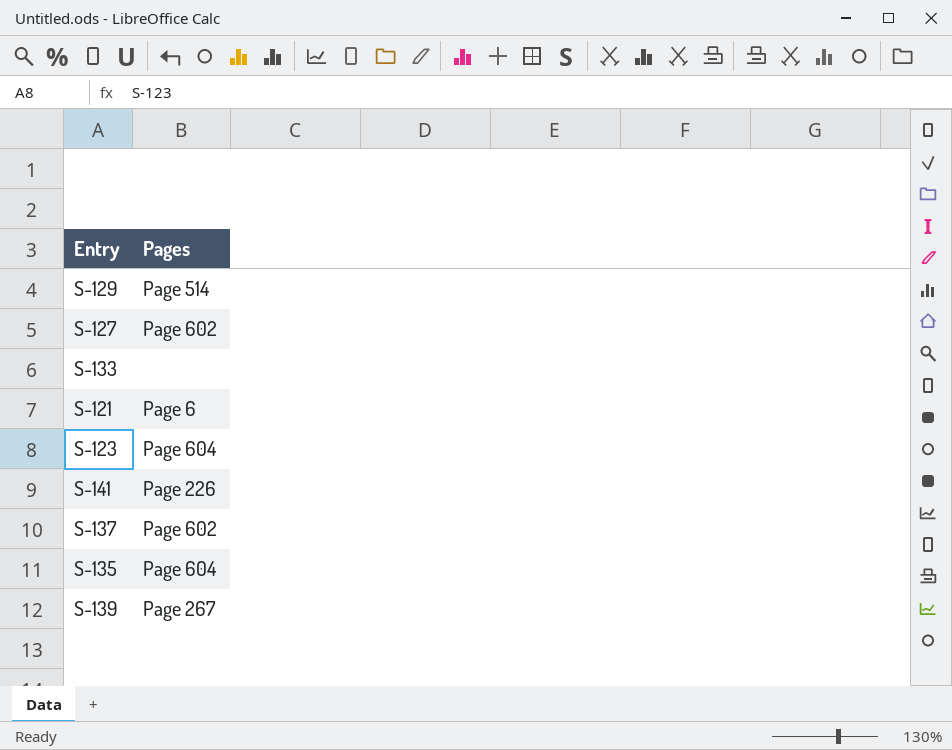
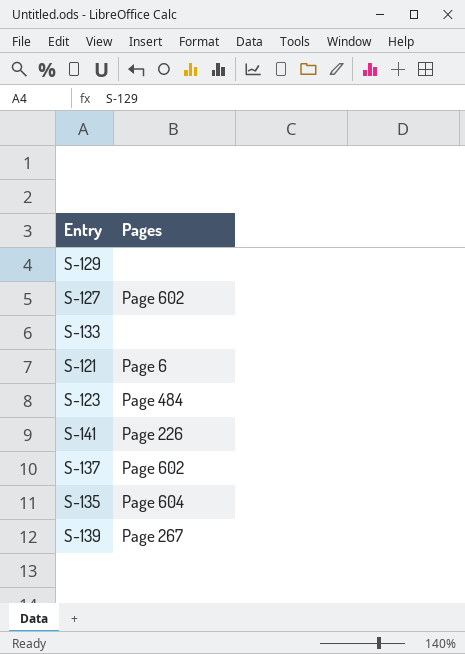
S-129 | Pages: Page 514 -> none
S-123 | Pages: Page 604 -> Page 484

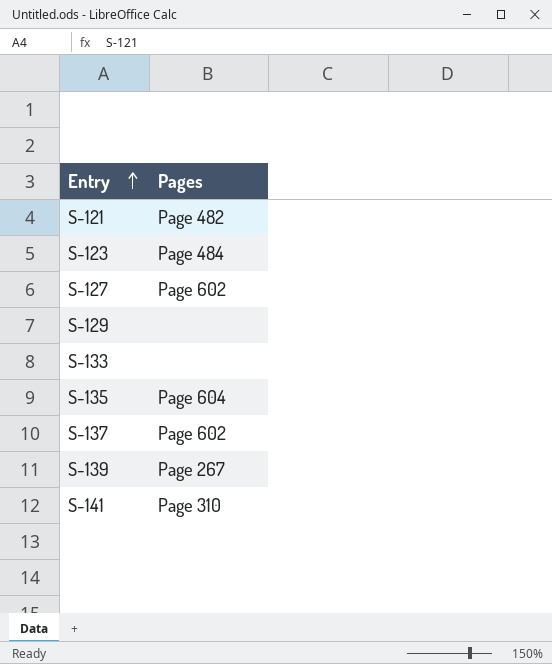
row order: none -> Entry ascending
S-121 | Pages: Page 6 -> Page 482
S-141 | Pages: Page 226 -> Page 310

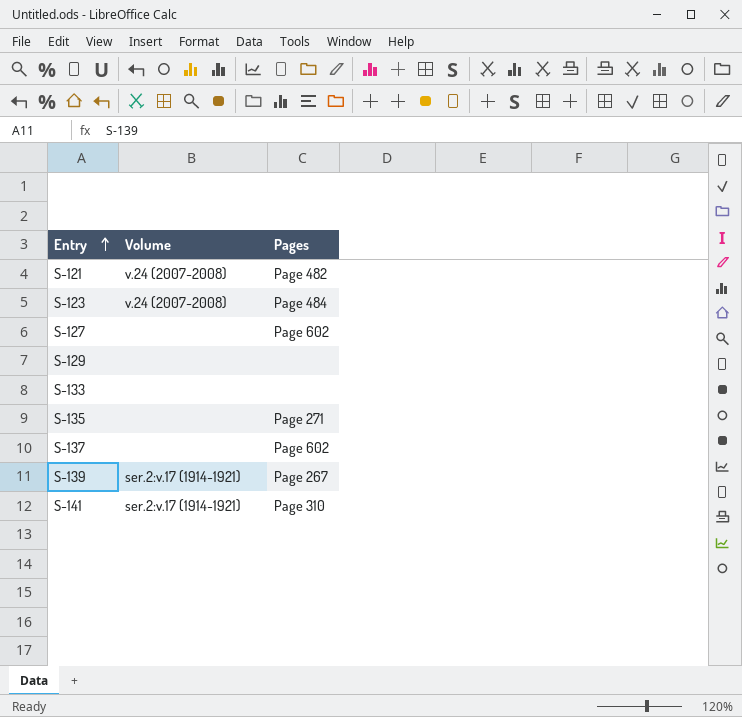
column Volume | position: none -> 2
S-135 | Pages: Page 604 -> Page 271

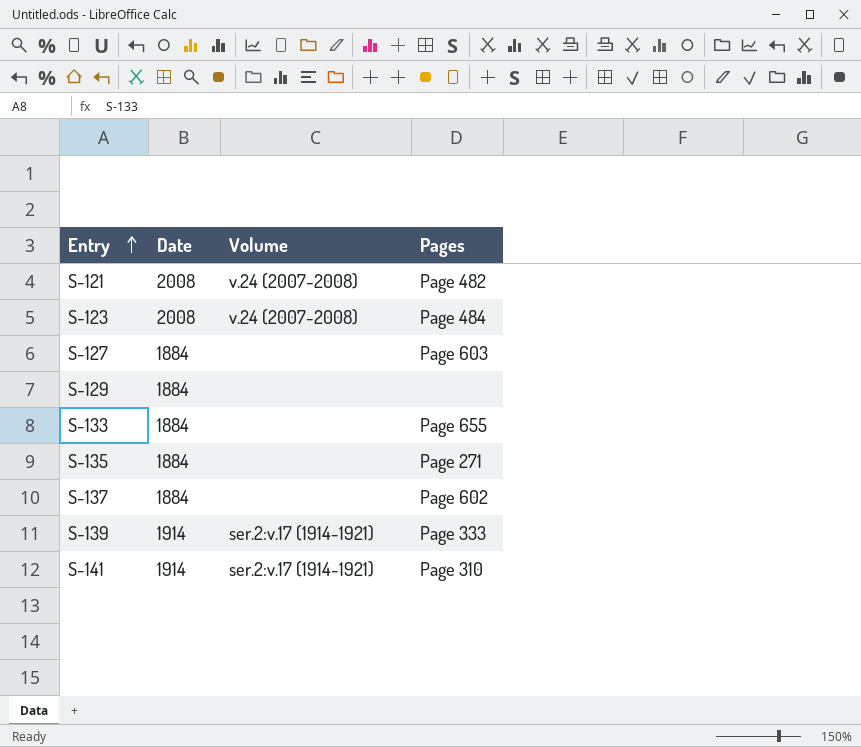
column Date | position: none -> 2
S-127 | Pages: Page 602 -> Page 603
S-133 | Pages: none -> Page 655
S-139 | Pages: Page 267 -> Page 333

